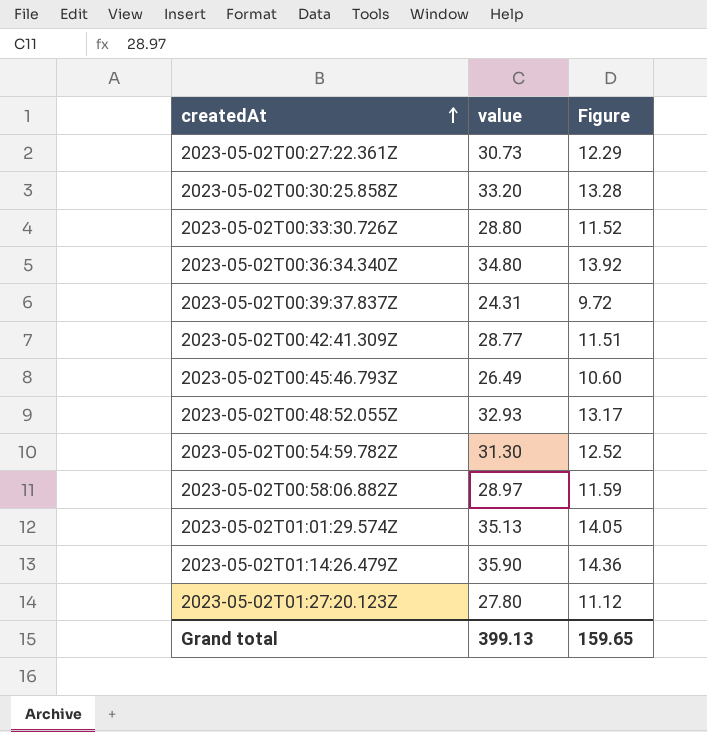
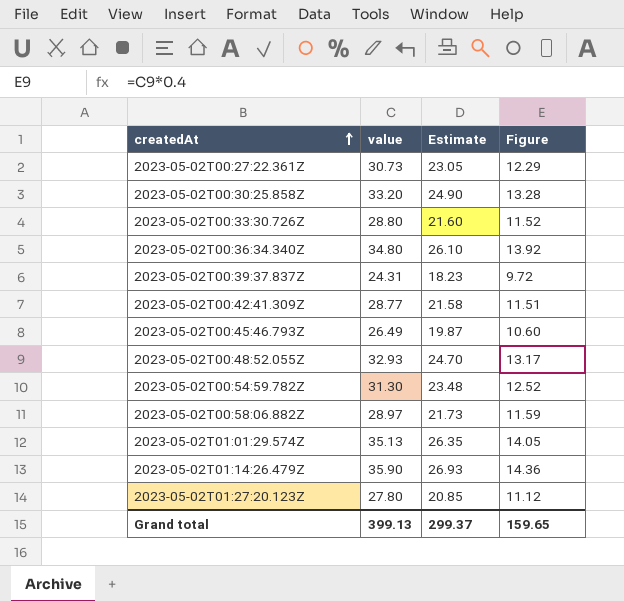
column Estimate | formula: none -> [value] * 0.75

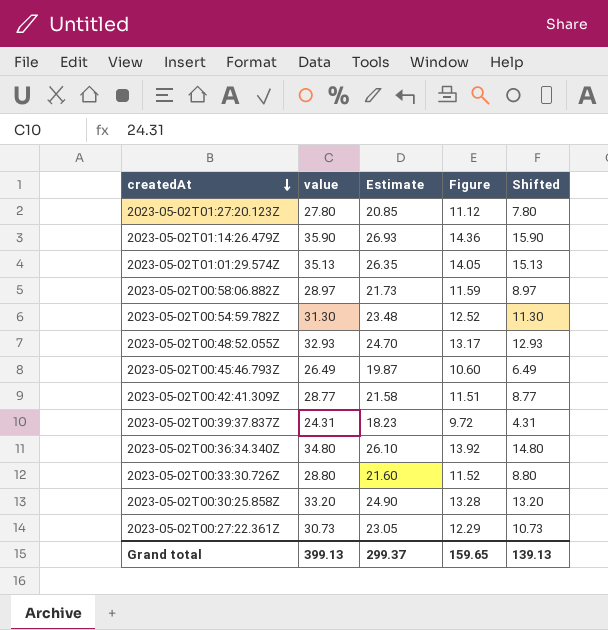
row order: createdAt ascending -> createdAt descending
column Shifted | formula: none -> [value] - 20

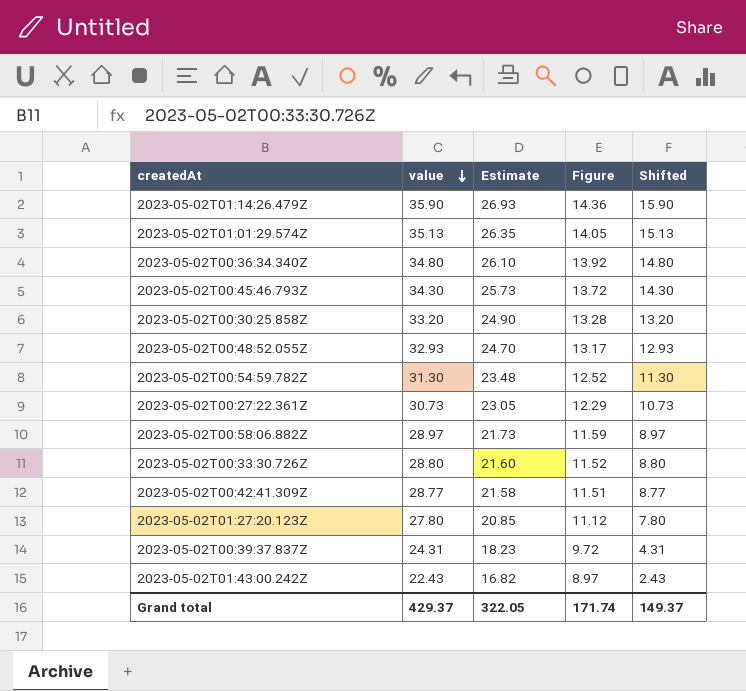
row order: createdAt descending -> value descending
2023-05-02T00:45:46.793Z | value: 26.49 -> 34.30
2023-05-02T00:45:46.793Z | Estimate: 19.87 -> 25.73
2023-05-02T00:45:46.793Z | Figure: 10.60 -> 13.72
2023-05-02T00:45:46.793Z | Shifted: 6.49 -> 14.30
row 2023-05-02T01:43:00.242Z: none -> 22.43 | 16.82 | 8.97 | 2.43
Grand total | value: 399.13 -> 429.37
Grand total | Estimate: 299.37 -> 322.05
Grand total | Figure: 159.65 -> 171.74
Grand total | Shifted: 139.13 -> 149.37

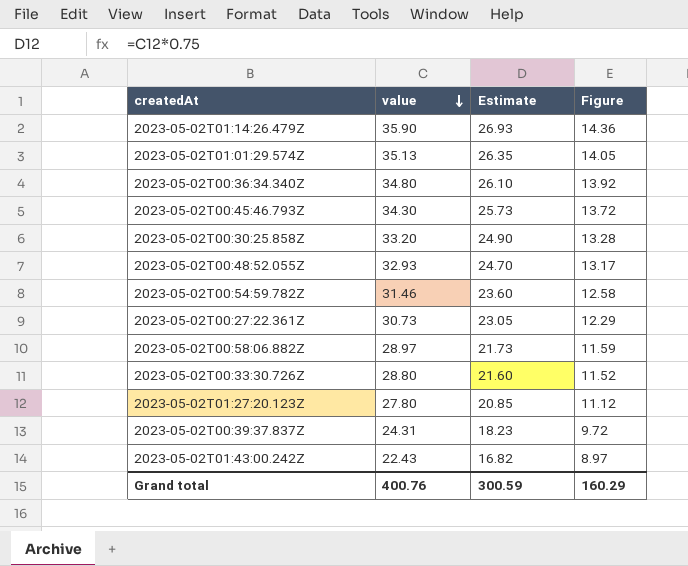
column Shifted | formula: [value] - 20 -> none
row 2023-05-02T00:42:41.309Z: 28.77 | 21.58 | 11.51 | 8.77 -> none
2023-05-02T00:54:59.782Z | value: 31.30 -> 31.46
2023-05-02T00:54:59.782Z | Estimate: 23.48 -> 23.60
2023-05-02T00:54:59.782Z | Figure: 12.52 -> 12.58
Grand total | value: 429.37 -> 400.76
Grand total | Estimate: 322.05 -> 300.59
Grand total | Figure: 171.74 -> 160.29

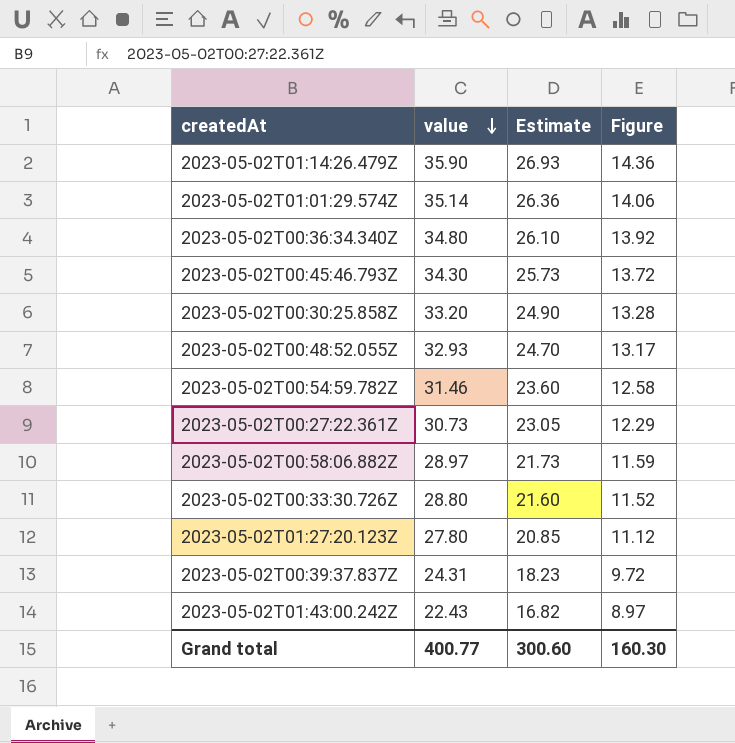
2023-05-02T01:01:29.574Z | value: 35.13 -> 35.14
2023-05-02T01:01:29.574Z | Estimate: 26.35 -> 26.36
2023-05-02T01:01:29.574Z | Figure: 14.05 -> 14.06
Grand total | value: 400.76 -> 400.77
Grand total | Estimate: 300.59 -> 300.60
Grand total | Figure: 160.29 -> 160.30

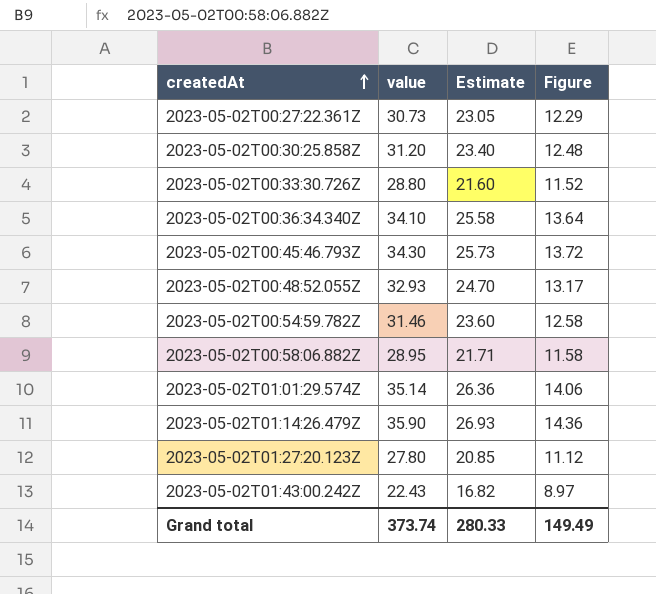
row order: value descending -> createdAt ascending
row 2023-05-02T00:39:37.837Z: 24.31 | 18.23 | 9.72 -> none
2023-05-02T00:30:25.858Z | value: 33.20 -> 31.20
2023-05-02T00:30:25.858Z | Estimate: 24.90 -> 23.40
2023-05-02T00:30:25.858Z | Figure: 13.28 -> 12.48
2023-05-02T00:36:34.340Z | value: 34.80 -> 34.10
2023-05-02T00:36:34.340Z | Estimate: 26.10 -> 25.58
2023-05-02T00:36:34.340Z | Figure: 13.92 -> 13.64
2023-05-02T00:58:06.882Z | value: 28.97 -> 28.95
2023-05-02T00:58:06.882Z | Estimate: 21.73 -> 21.71
2023-05-02T00:58:06.882Z | Figure: 11.59 -> 11.58
Grand total | value: 400.77 -> 373.74
Grand total | Estimate: 300.60 -> 280.33
Grand total | Figure: 160.30 -> 149.49

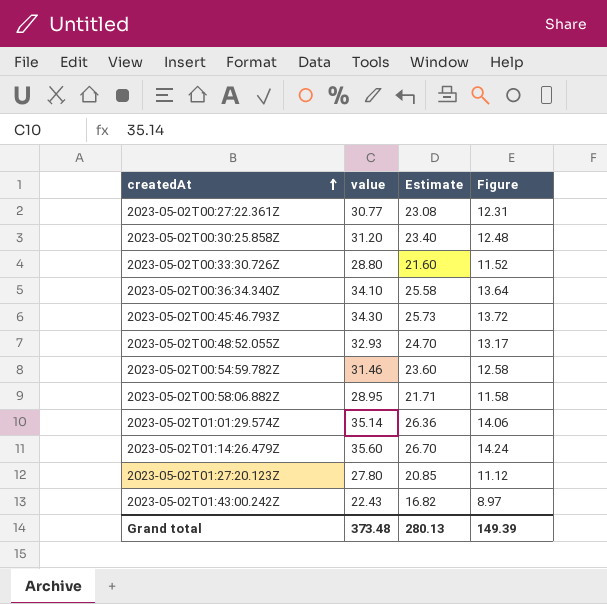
2023-05-02T00:27:22.361Z | value: 30.73 -> 30.77
2023-05-02T00:27:22.361Z | Estimate: 23.05 -> 23.08
2023-05-02T00:27:22.361Z | Figure: 12.29 -> 12.31
2023-05-02T01:14:26.479Z | value: 35.90 -> 35.60
2023-05-02T01:14:26.479Z | Estimate: 26.93 -> 26.70
2023-05-02T01:14:26.479Z | Figure: 14.36 -> 14.24
Grand total | value: 373.74 -> 373.48
Grand total | Estimate: 280.33 -> 280.13
Grand total | Figure: 149.49 -> 149.39

